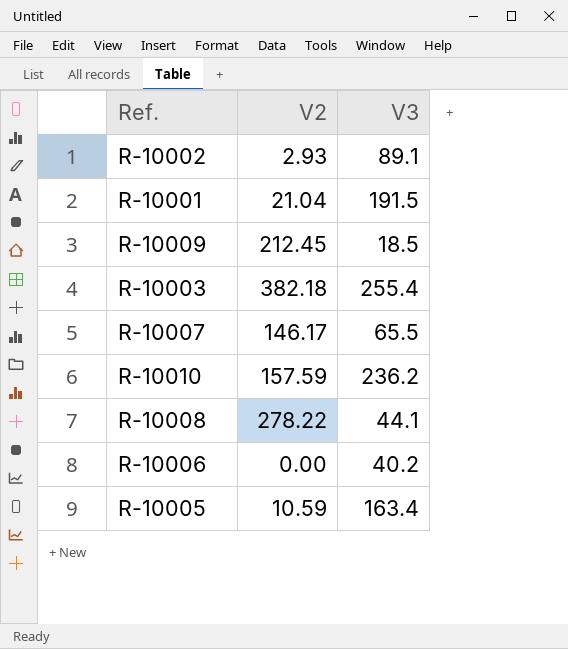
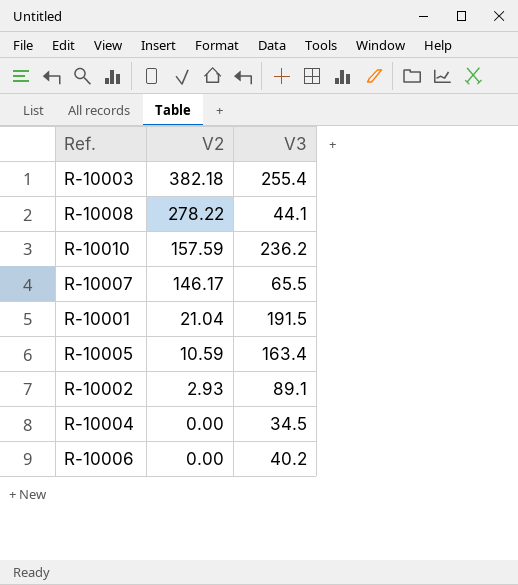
row order: none -> V2 descending
row R-10009: 212.45 | 18.5 -> none
row R-10004: none -> 0.00 | 34.5

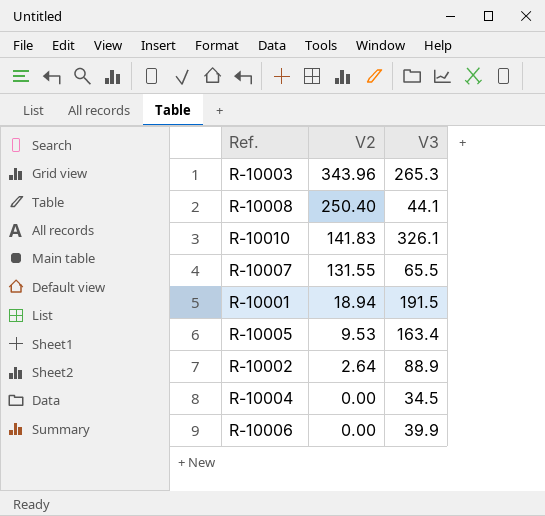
R-10003 | V2: 382.18 -> 343.96
R-10003 | V3: 255.4 -> 265.3
R-10008 | V2: 278.22 -> 250.40
R-10010 | V2: 157.59 -> 141.83
R-10010 | V3: 236.2 -> 326.1
R-10007 | V2: 146.17 -> 131.55
R-10001 | V2: 21.04 -> 18.94
R-10005 | V2: 10.59 -> 9.53
R-10002 | V2: 2.93 -> 2.64
R-10002 | V3: 89.1 -> 88.9
R-10006 | V3: 40.2 -> 39.9

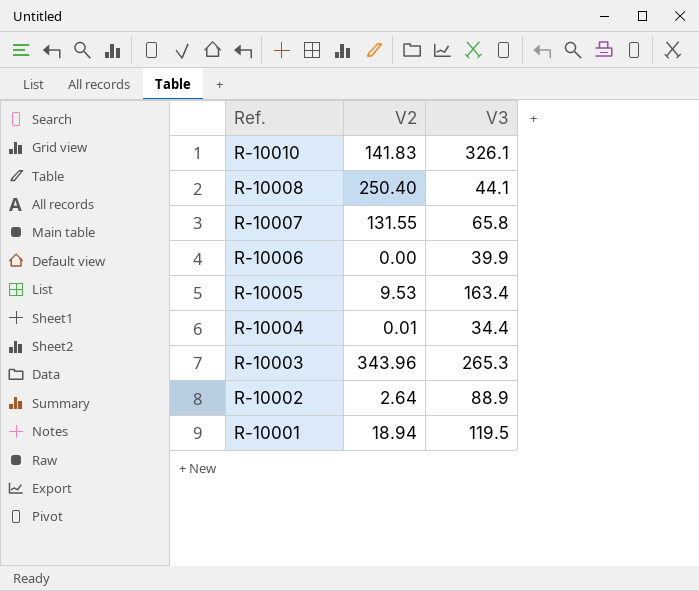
row order: V2 descending -> Ref. descending
R-10007 | V3: 65.5 -> 65.8
R-10004 | V2: 0.00 -> 0.01
R-10004 | V3: 34.5 -> 34.4
R-10001 | V3: 191.5 -> 119.5

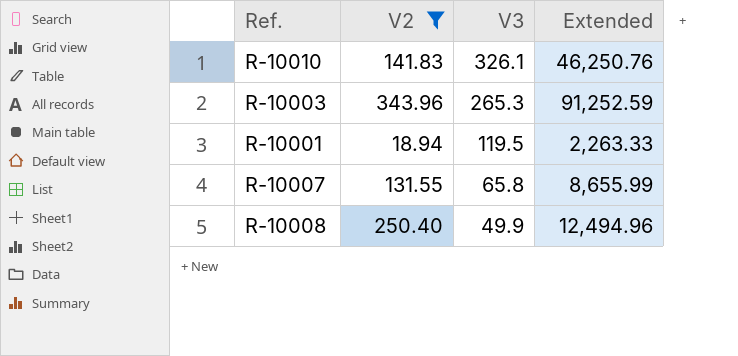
filter: none -> V2 >= 18.94
row order: Ref. descending -> V3 descending
column Extended | formula: none -> [V2] * [V3]
R-10008 | V3: 44.1 -> 49.9

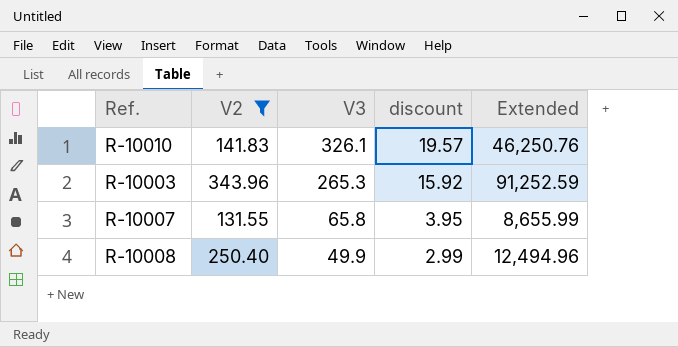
column discount | formula: none -> [V3] * 0.06
row R-10001: 18.94 | 119.5 | 2,263.33 -> none

